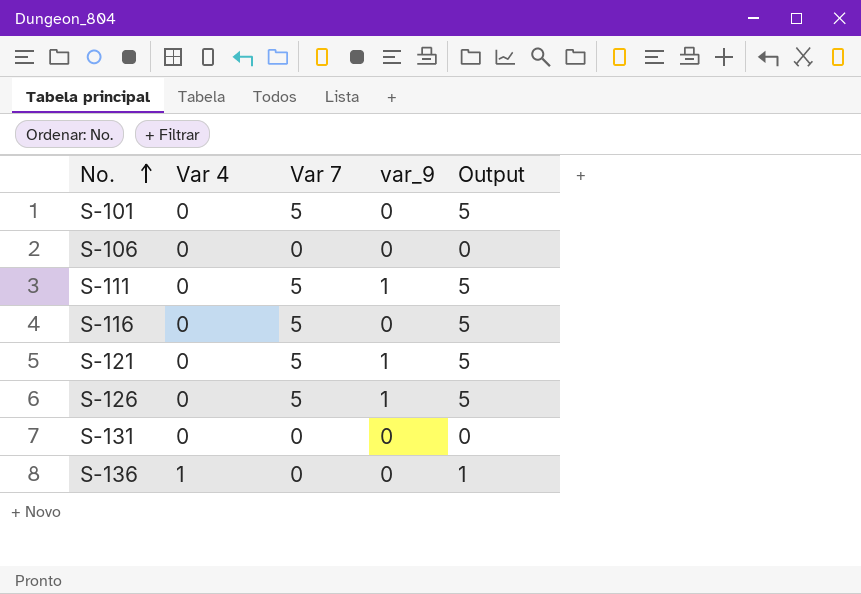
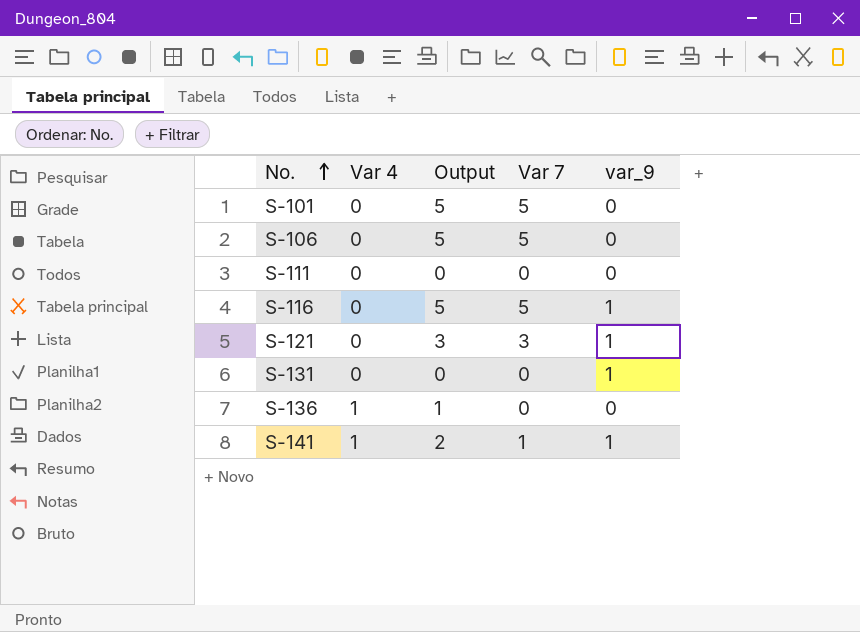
column Output | position: 5 -> 3
row S-126: 0 | 5 | 1 | 5 -> none
S-106 | Output: 0 -> 5
S-106 | Var 7: 0 -> 5
S-111 | Output: 5 -> 0
S-111 | Var 7: 5 -> 0
S-111 | var_9: 1 -> 0
S-116 | var_9: 0 -> 1
S-121 | Output: 5 -> 3
S-121 | Var 7: 5 -> 3
S-131 | var_9: 0 -> 1
row S-141: none -> 1 | 2 | 1 | 1

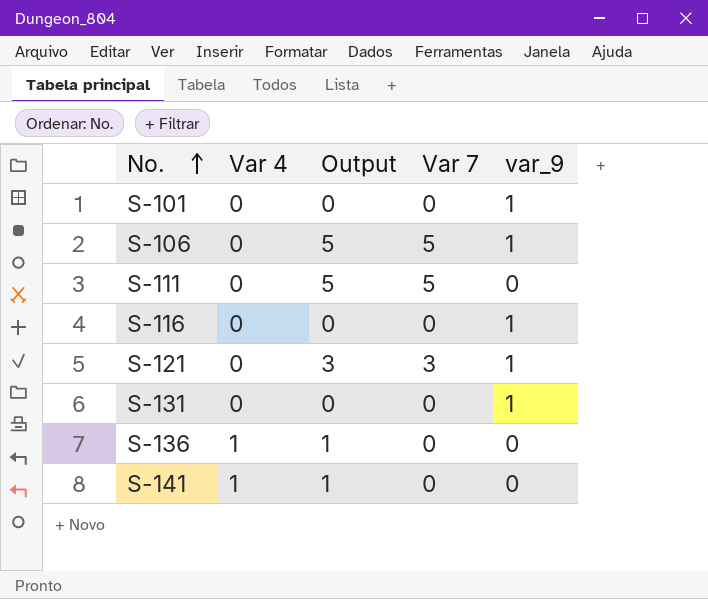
S-101 | Output: 5 -> 0
S-101 | Var 7: 5 -> 0
S-101 | var_9: 0 -> 1
S-106 | var_9: 0 -> 1
S-111 | Output: 0 -> 5
S-111 | Var 7: 0 -> 5
S-116 | Output: 5 -> 0
S-116 | Var 7: 5 -> 0
S-141 | Output: 2 -> 1
S-141 | Var 7: 1 -> 0
S-141 | var_9: 1 -> 0

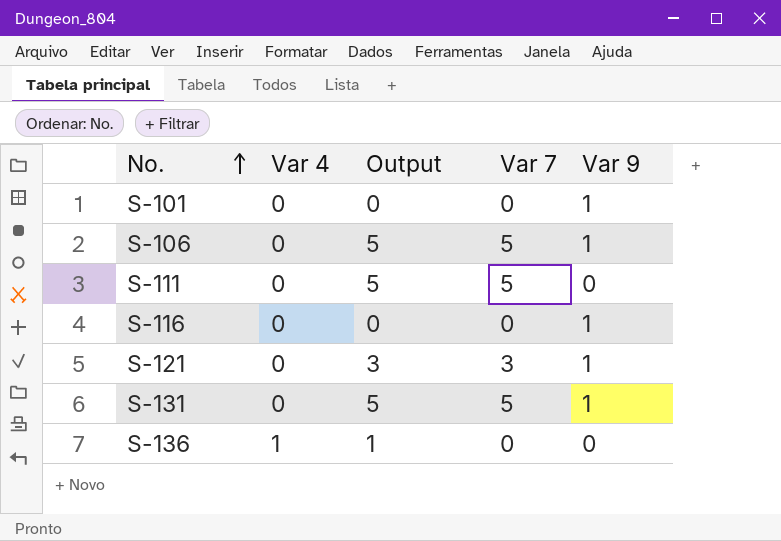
column name: var_9 -> Var 9
row S-141: 1 | 1 | 0 | 0 -> none
S-131 | Output: 0 -> 5
S-131 | Var 7: 0 -> 5

